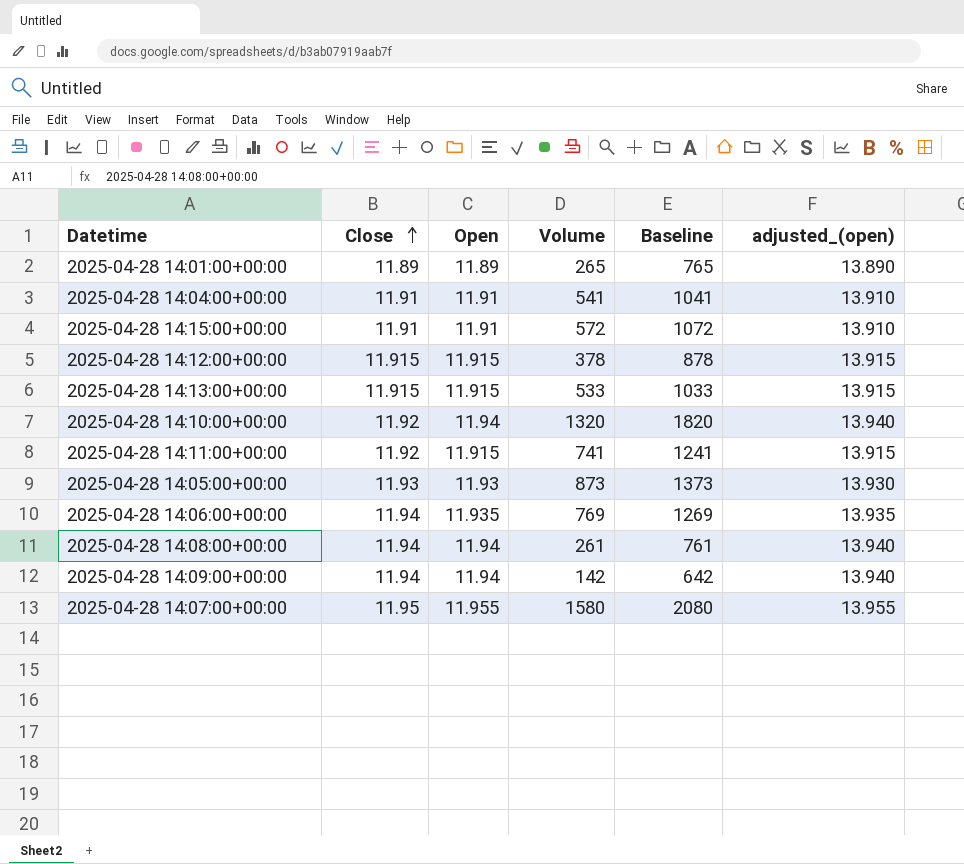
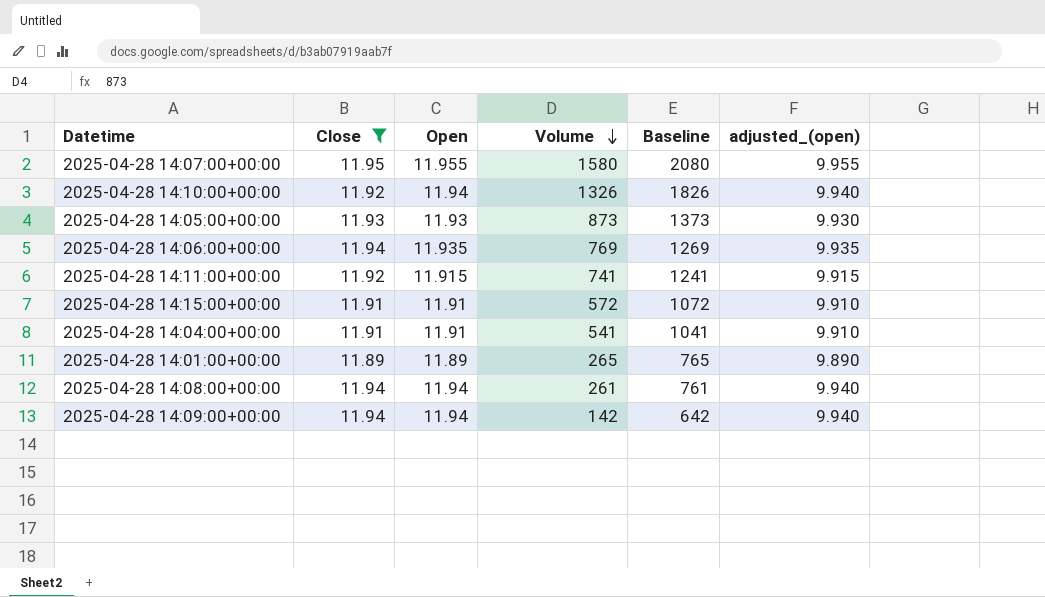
filter: none -> Close != 11.915
row order: Close ascending -> Volume descending
column adjusted_(open) | formula: [Open] + 2 -> [Open] - 2
2025-04-28 14:10:00+00:00 | Volume: 1320 -> 1326
2025-04-28 14:10:00+00:00 | Baseline: 1820 -> 1826

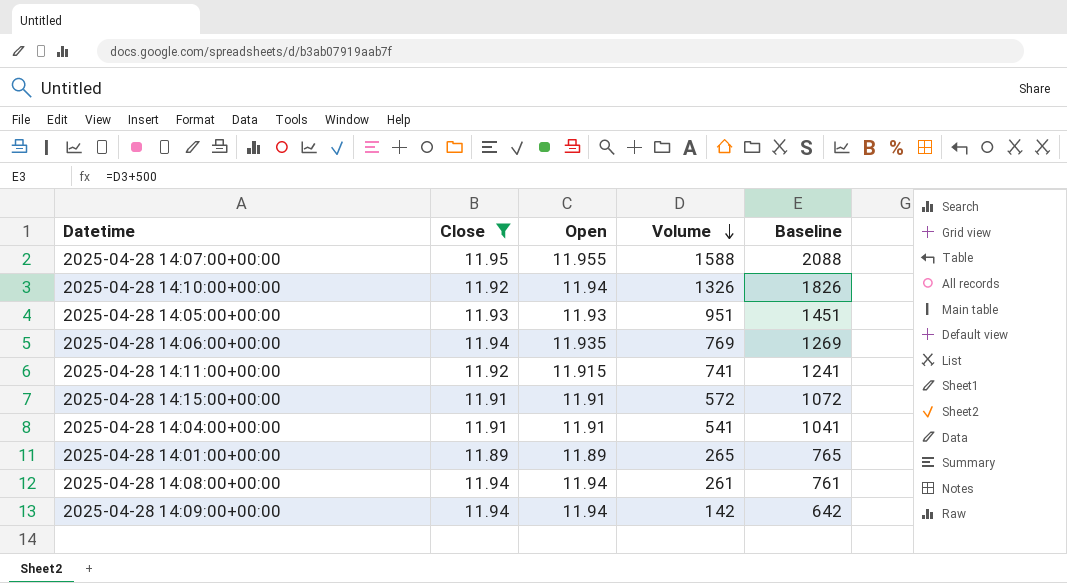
column adjusted_(open) | formula: [Open] - 2 -> none
2025-04-28 14:07:00+00:00 | Volume: 1580 -> 1588
2025-04-28 14:07:00+00:00 | Baseline: 2080 -> 2088
2025-04-28 14:05:00+00:00 | Volume: 873 -> 951
2025-04-28 14:05:00+00:00 | Baseline: 1373 -> 1451

